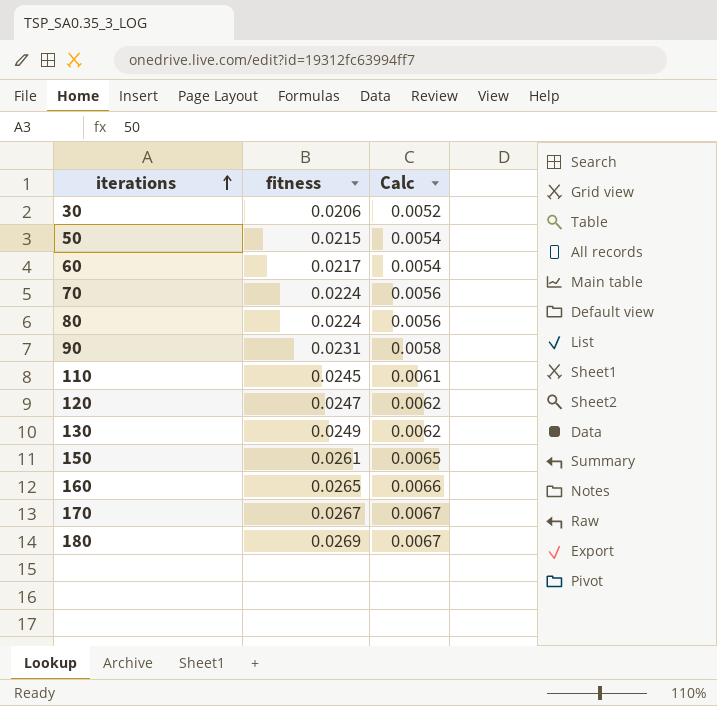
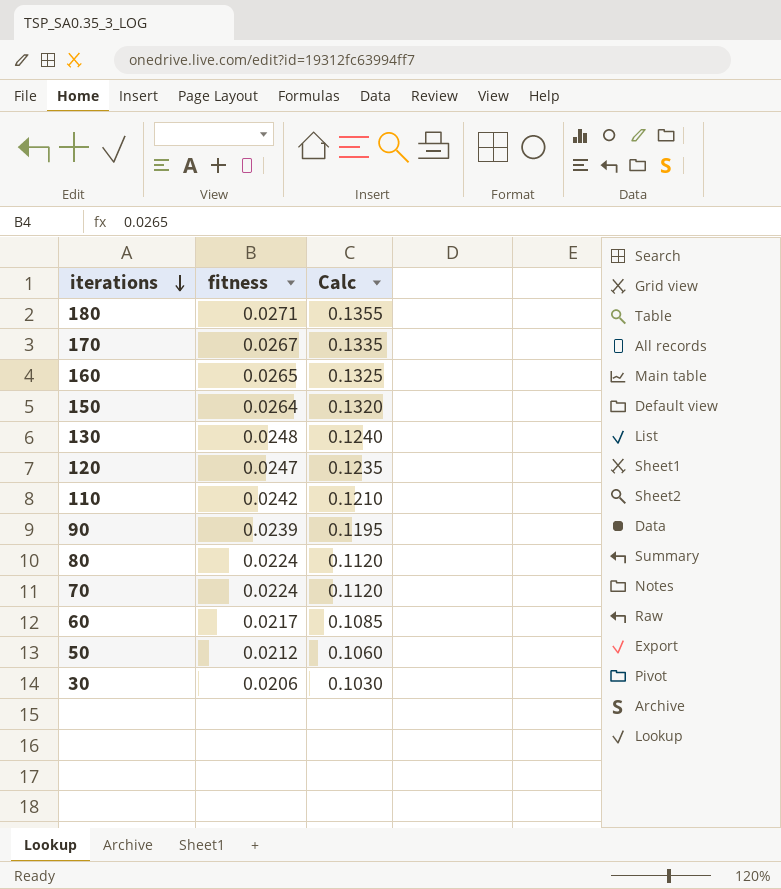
row order: iterations ascending -> iterations descending
column Calc | formula: [fitness] * 0.25 -> [fitness] * 5
180 | fitness: 0.0269 -> 0.0271
150 | fitness: 0.0261 -> 0.0264
130 | fitness: 0.0249 -> 0.0248
110 | fitness: 0.0245 -> 0.0242
90 | fitness: 0.0231 -> 0.0239
50 | fitness: 0.0215 -> 0.0212

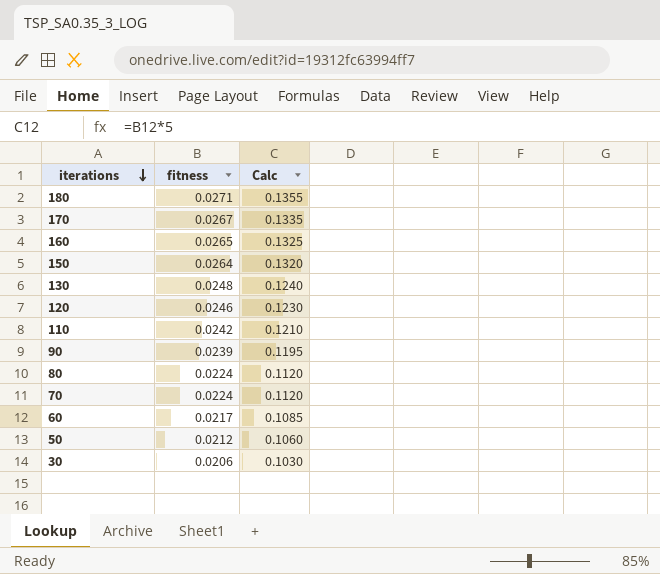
120 | fitness: 0.0247 -> 0.0246
120 | Calc: 0.1235 -> 0.1230

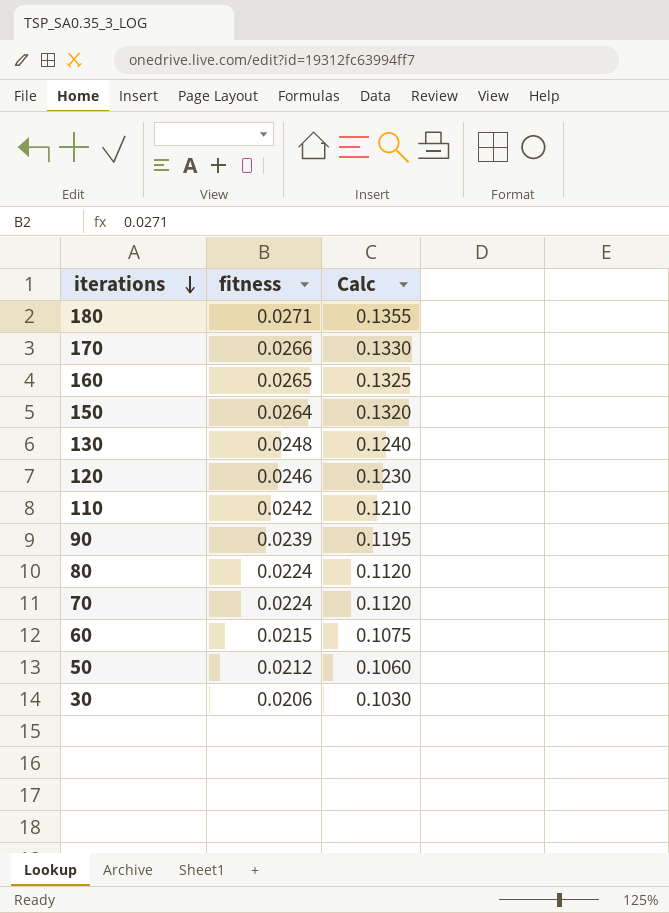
170 | fitness: 0.0267 -> 0.0266
170 | Calc: 0.1335 -> 0.1330
60 | fitness: 0.0217 -> 0.0215
60 | Calc: 0.1085 -> 0.1075

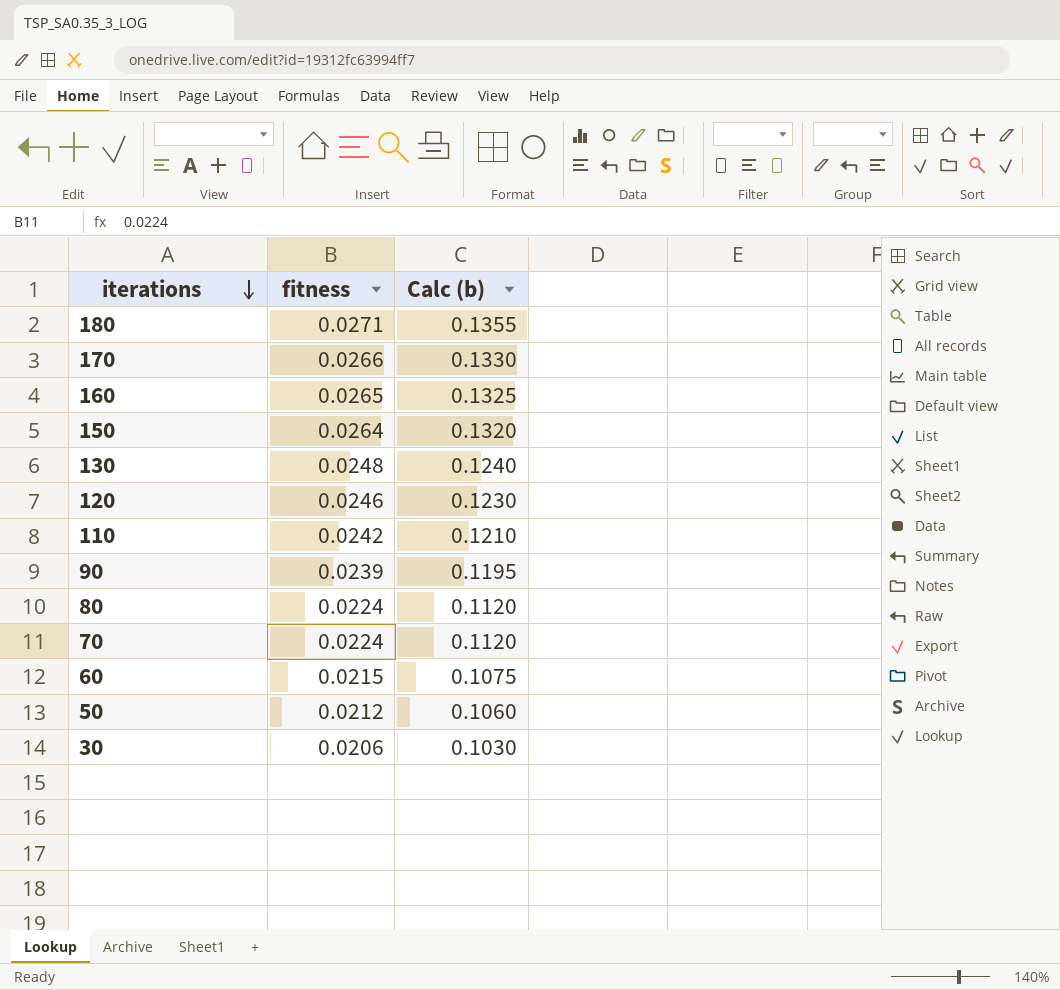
column name: Calc -> Calc (b)

